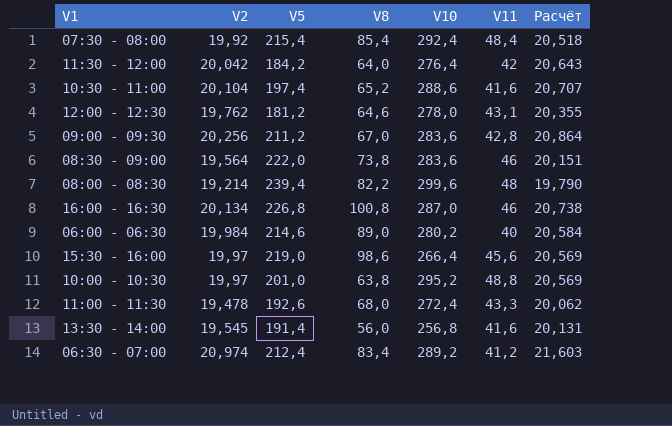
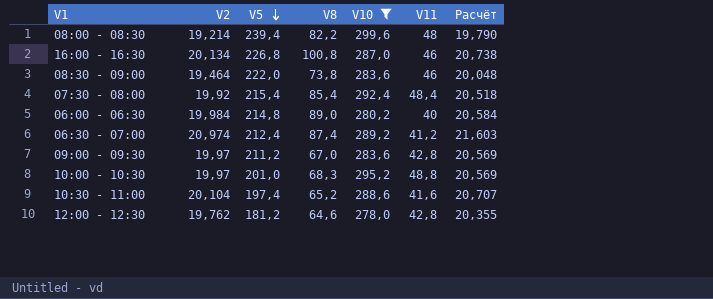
filter: none -> V10 >= 278,0
row order: none -> V5 descending
08:30 - 09:00 | V2: 19,564 -> 19,464
08:30 - 09:00 | Расчёт: 20,151 -> 20,048
06:00 - 06:30 | V5: 214,6 -> 214,8
06:30 - 07:00 | V8: 83,4 -> 87,4
09:00 - 09:30 | V2: 20,256 -> 19,97
09:00 - 09:30 | Расчёт: 20,864 -> 20,569
10:00 - 10:30 | V8: 63,8 -> 68,3
12:00 - 12:30 | V11: 43,1 -> 42,8

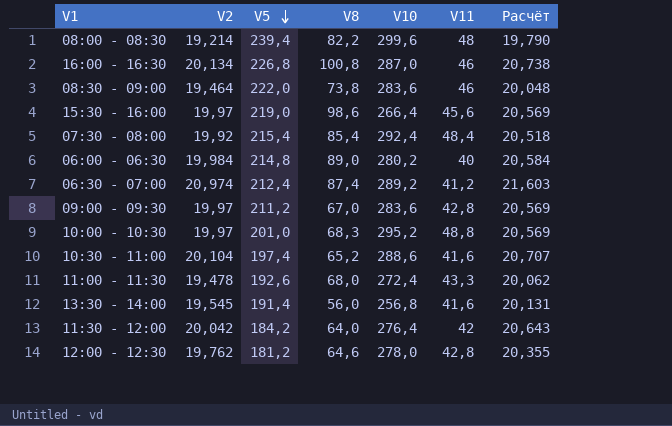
filter: V10 >= 278,0 -> none

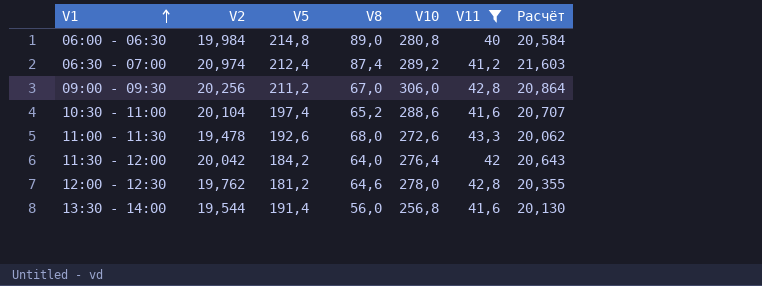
filter: none -> V11 <= 43,3
row order: V5 descending -> V1 ascending
06:00 - 06:30 | V10: 280,2 -> 280,8
09:00 - 09:30 | V2: 19,97 -> 20,256
09:00 - 09:30 | V10: 283,6 -> 306,0
09:00 - 09:30 | Расчёт: 20,569 -> 20,864
11:00 - 11:30 | V10: 272,4 -> 272,6
13:30 - 14:00 | V2: 19,545 -> 19,544
13:30 - 14:00 | Расчёт: 20,131 -> 20,130

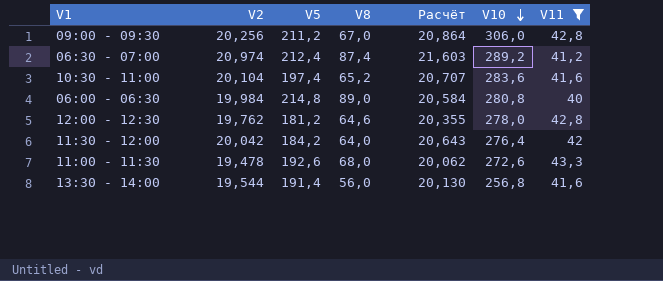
row order: V1 ascending -> V10 descending
column Расчёт | position: 7 -> 5
10:30 - 11:00 | V10: 288,6 -> 283,6

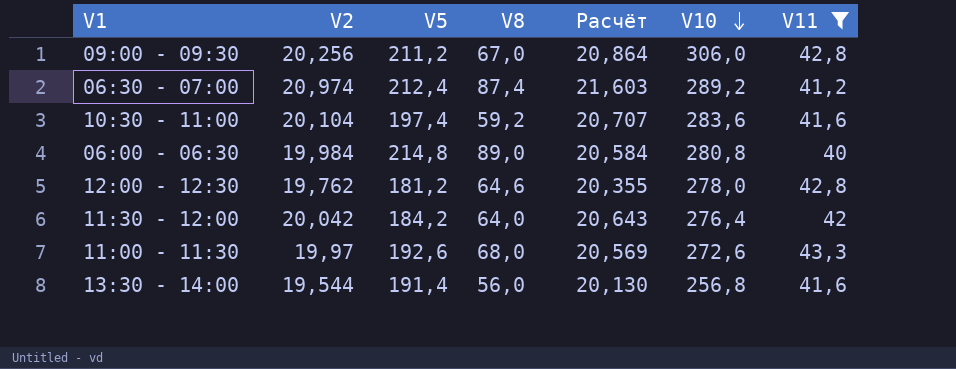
10:30 - 11:00 | V8: 65,2 -> 59,2
11:00 - 11:30 | V2: 19,478 -> 19,97
11:00 - 11:30 | Расчёт: 20,062 -> 20,569

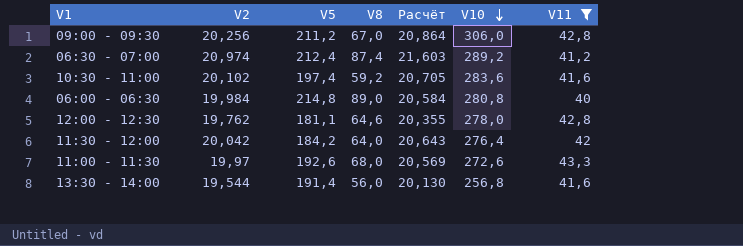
10:30 - 11:00 | V2: 20,104 -> 20,102
10:30 - 11:00 | Расчёт: 20,707 -> 20,705
12:00 - 12:30 | V5: 181,2 -> 181,1

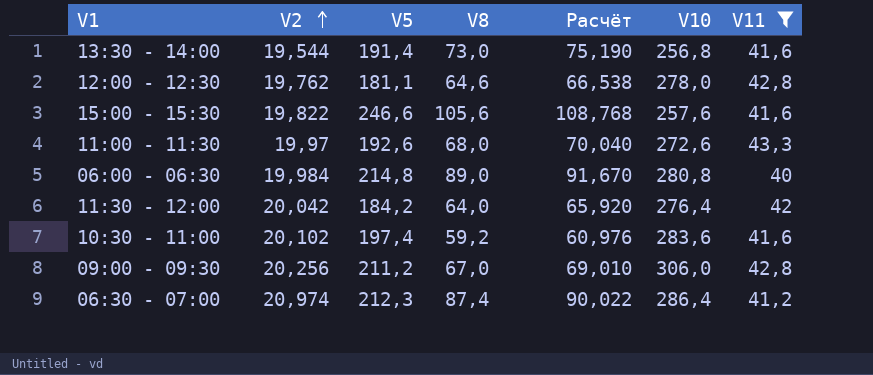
row order: V10 descending -> V2 ascending
column Расчёт | formula: [V2] * 1,03 -> [V8] * 1,03
13:30 - 14:00 | V8: 56,0 -> 73,0
row 15:00 - 15:30: none -> 19,822 | 246,6 | 105,6 | 108,768 | 257,6 | 41,6
06:30 - 07:00 | V5: 212,4 -> 212,3
06:30 - 07:00 | V10: 289,2 -> 286,4

